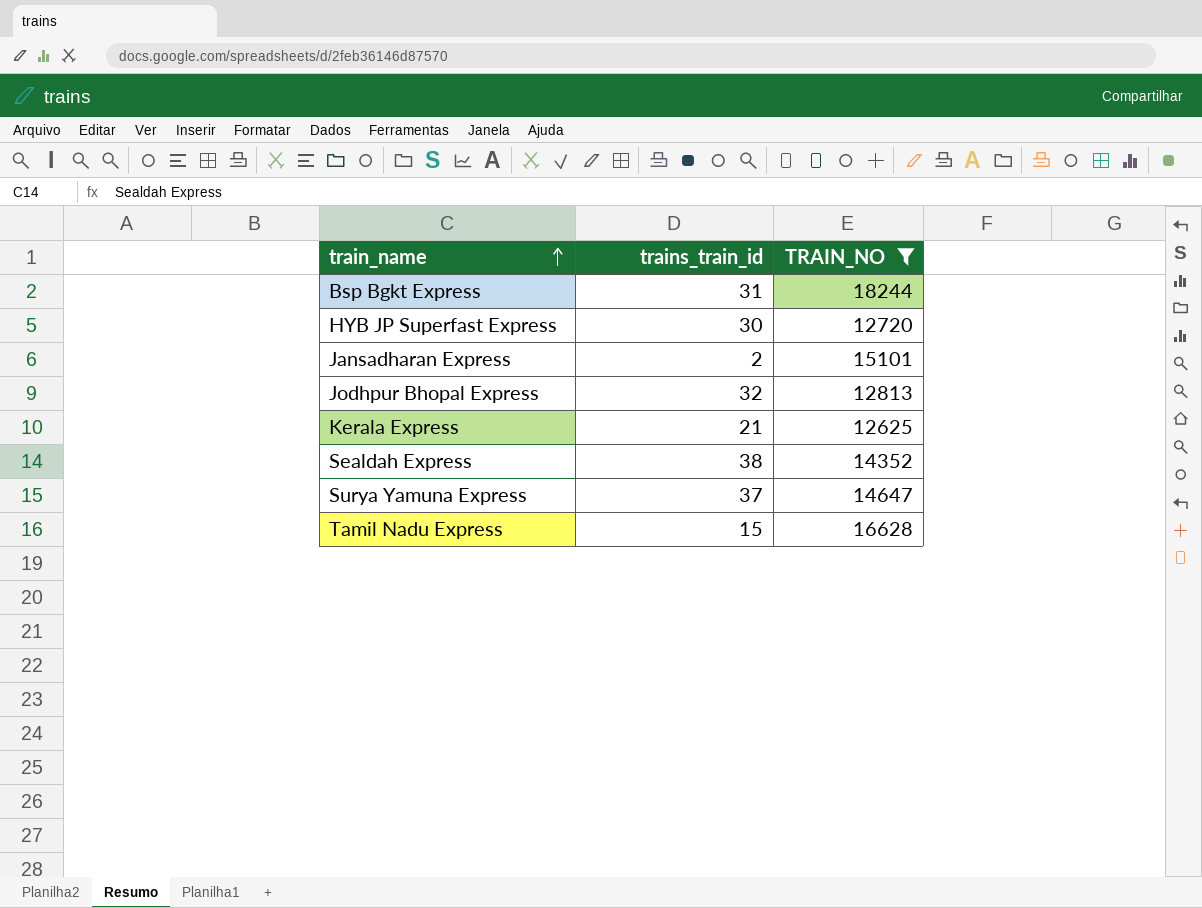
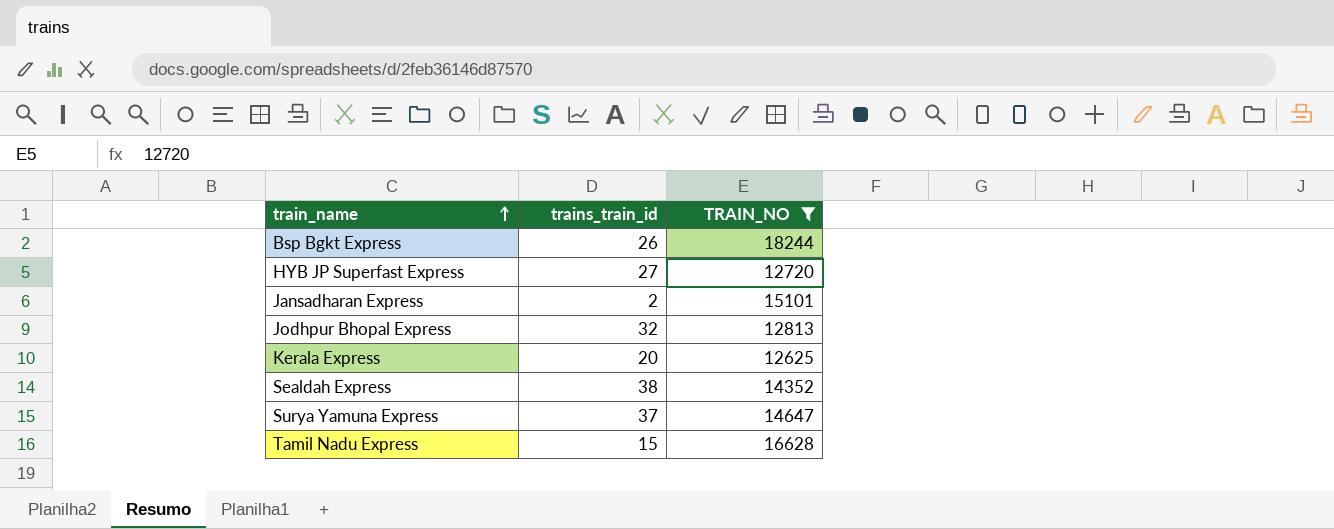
Bsp Bgkt Express | trains_train_id: 31 -> 26
HYB JP Superfast Express | trains_train_id: 30 -> 27
Kerala Express | trains_train_id: 21 -> 20

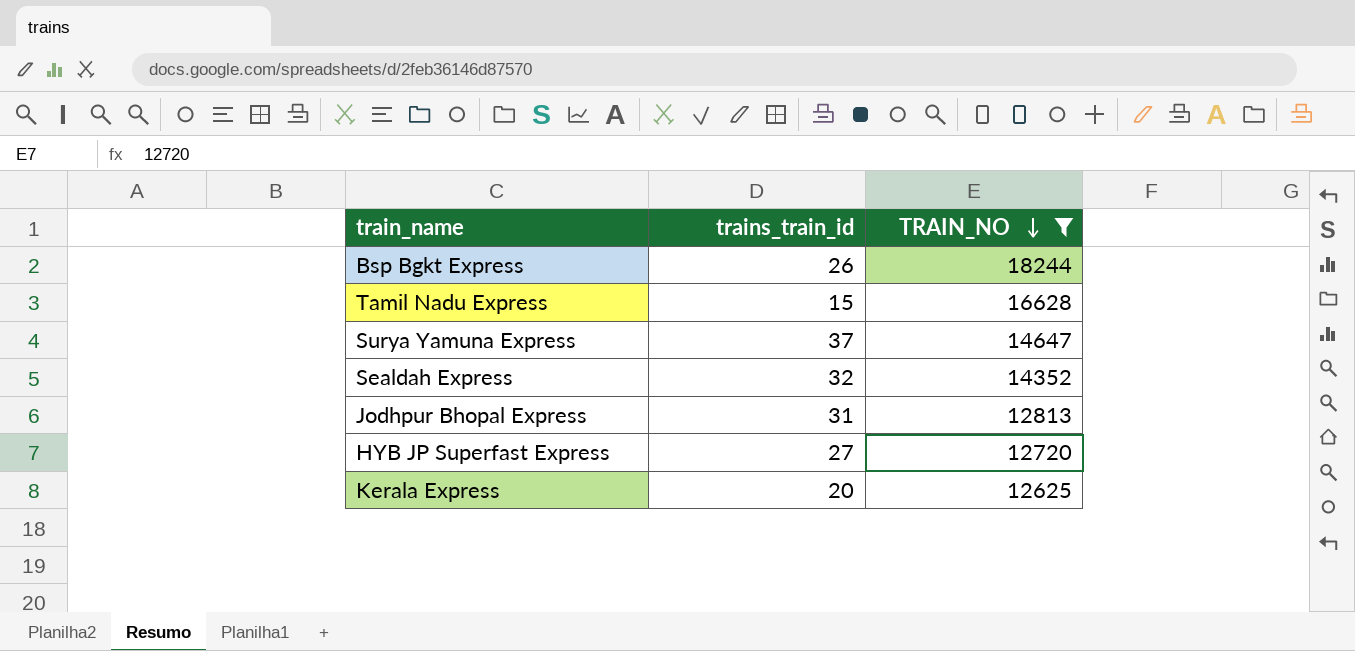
row order: train_name ascending -> TRAIN_NO descending
row Jansadharan Express: 2 | 15101 -> none
Sealdah Express | trains_train_id: 38 -> 32
Jodhpur Bhopal Express | trains_train_id: 32 -> 31

